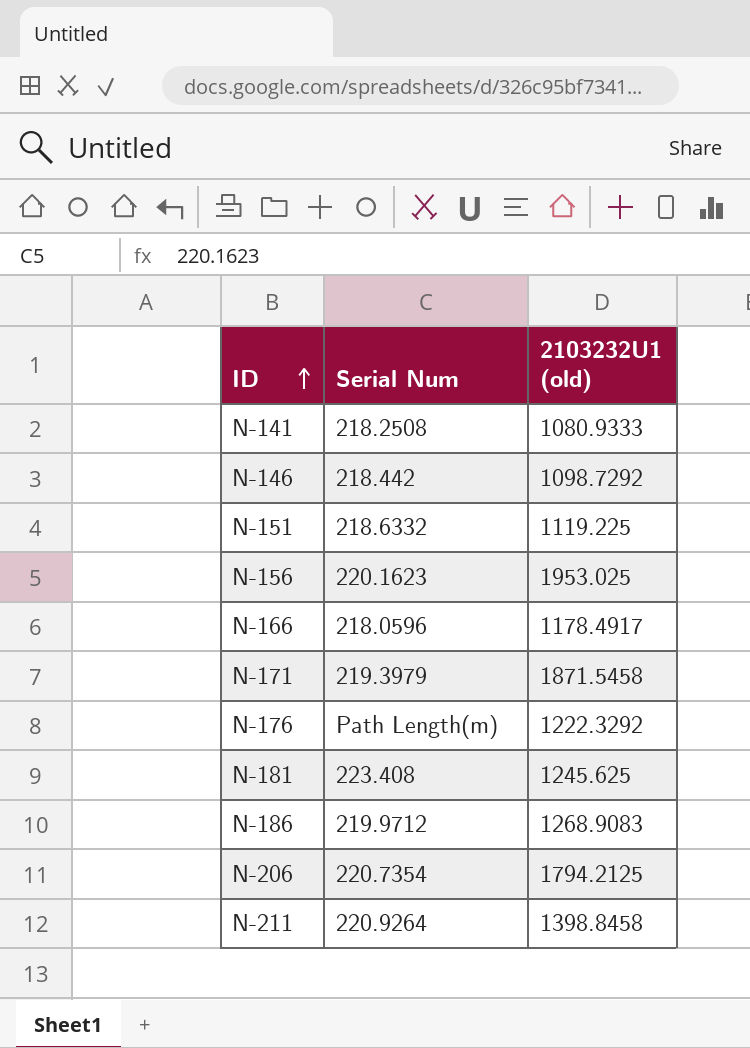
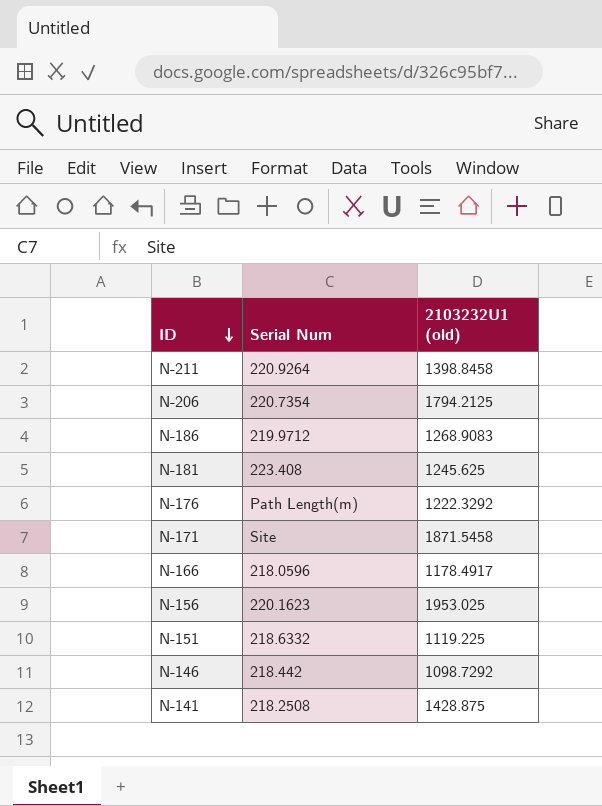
row order: ID ascending -> ID descending
N-171 | Serial Num: 219.3979 -> Site
N-141 | 2103232U1 (old): 1080.9333 -> 1428.875

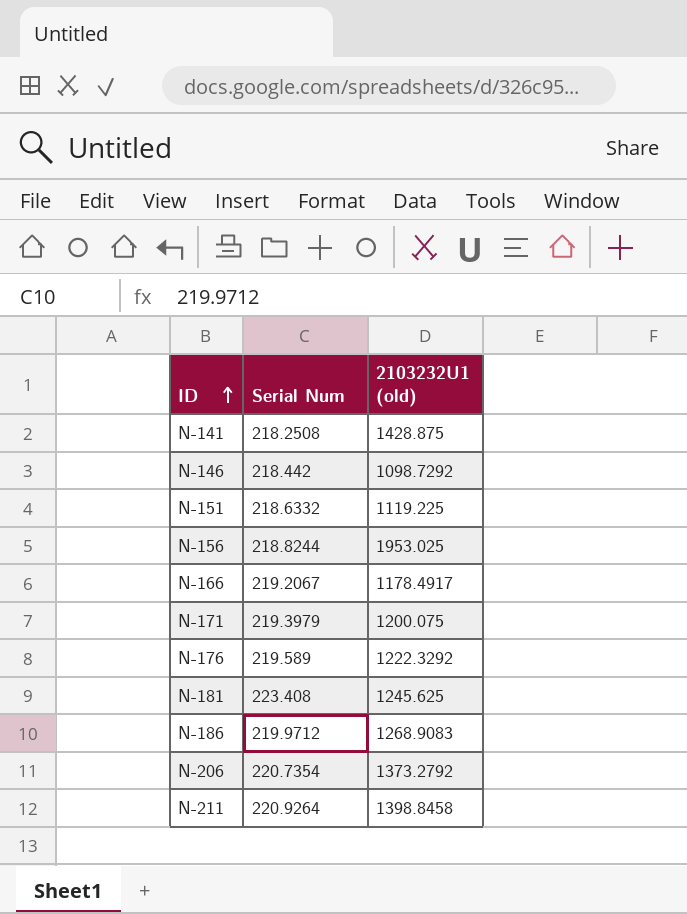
row order: ID descending -> ID ascending
N-156 | Serial Num: 220.1623 -> 218.8244
N-166 | Serial Num: 218.0596 -> 219.2067
N-171 | Serial Num: Site -> 219.3979
N-171 | 2103232U1 (old): 1871.5458 -> 1200.075
N-176 | Serial Num: Path Length(m) -> 219.589
N-206 | 2103232U1 (old): 1794.2125 -> 1373.2792

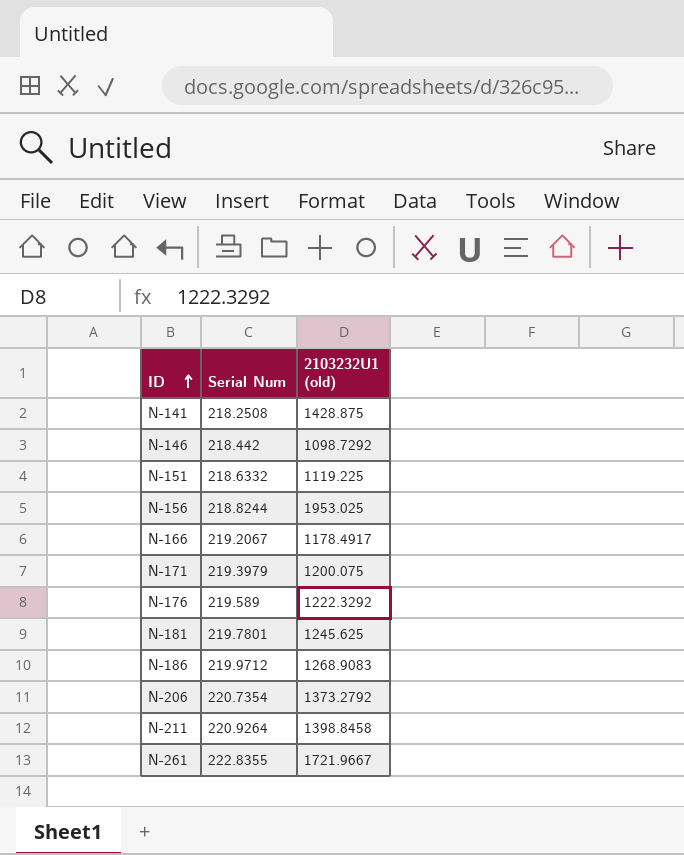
N-181 | Serial Num: 223.408 -> 219.7801
row N-261: none -> 222.8355 | 1721.9667

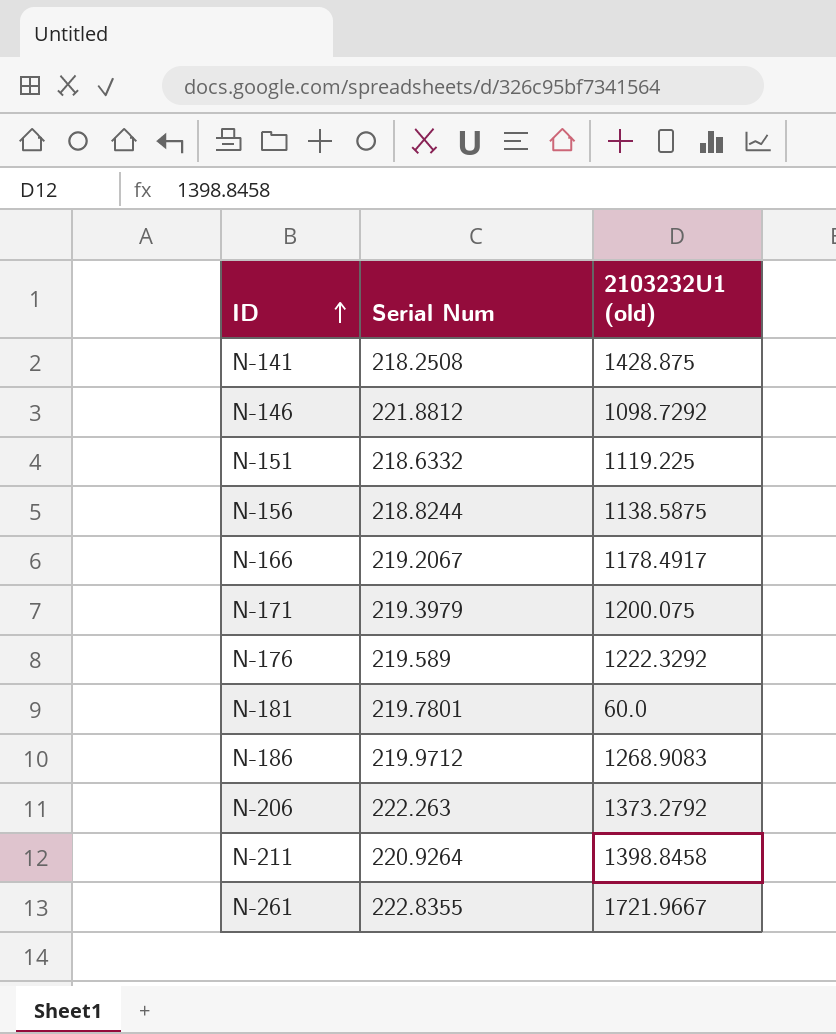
N-146 | Serial Num: 218.442 -> 221.8812
N-156 | 2103232U1 (old): 1953.025 -> 1138.5875
N-181 | 2103232U1 (old): 1245.625 -> 60.0
N-206 | Serial Num: 220.7354 -> 222.263

